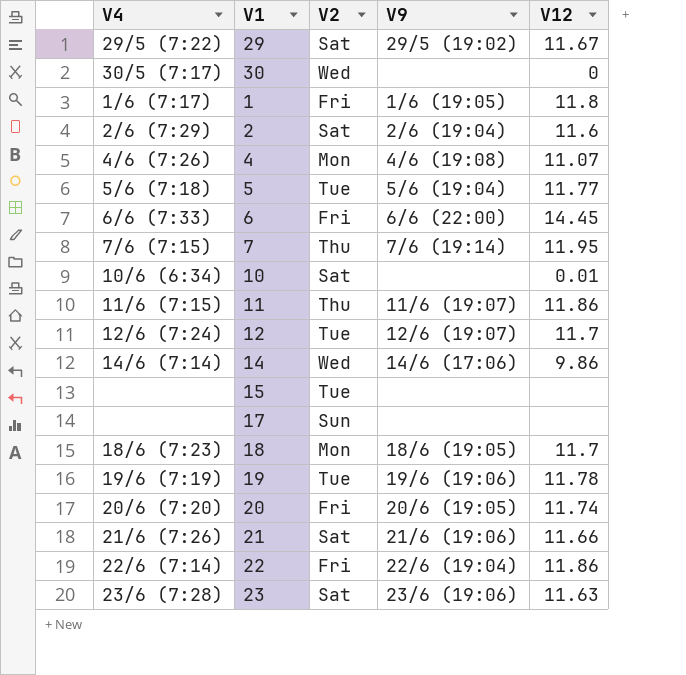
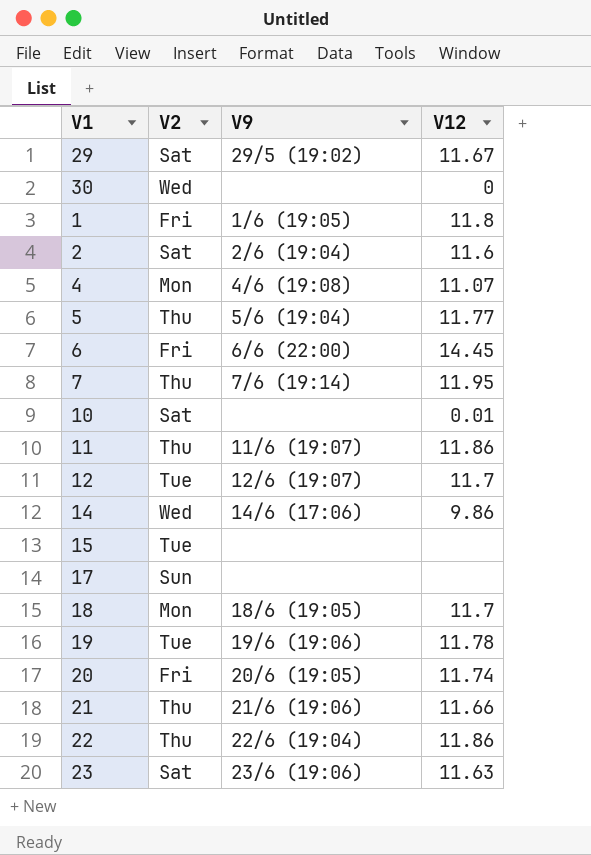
column V4 | position: 1 -> none
5 | V2: Tue -> Thu
21 | V2: Sat -> Thu
22 | V2: Fri -> Thu

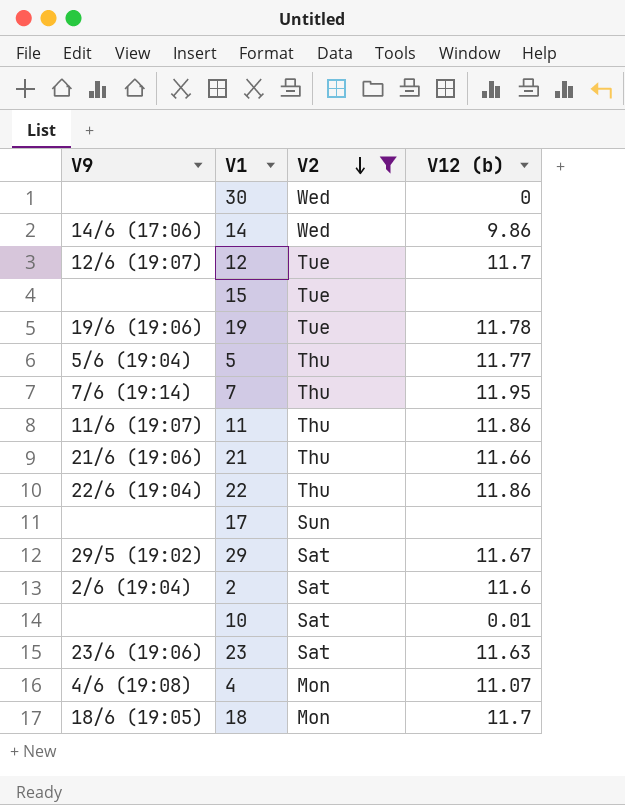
filter: none -> V2 != Fri
row order: none -> V2 descending
column V9 | position: 3 -> 1
column name: V12 -> V12 (b)

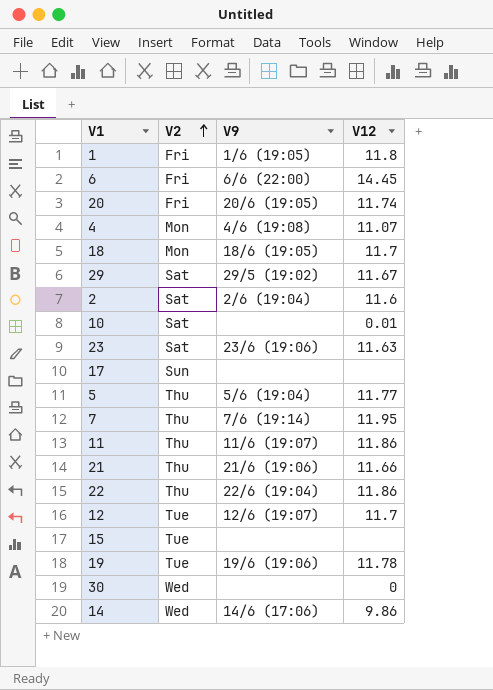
filter: V2 != Fri -> none
row order: V2 descending -> V2 ascending
column V9 | position: 1 -> 3
column name: V12 (b) -> V12

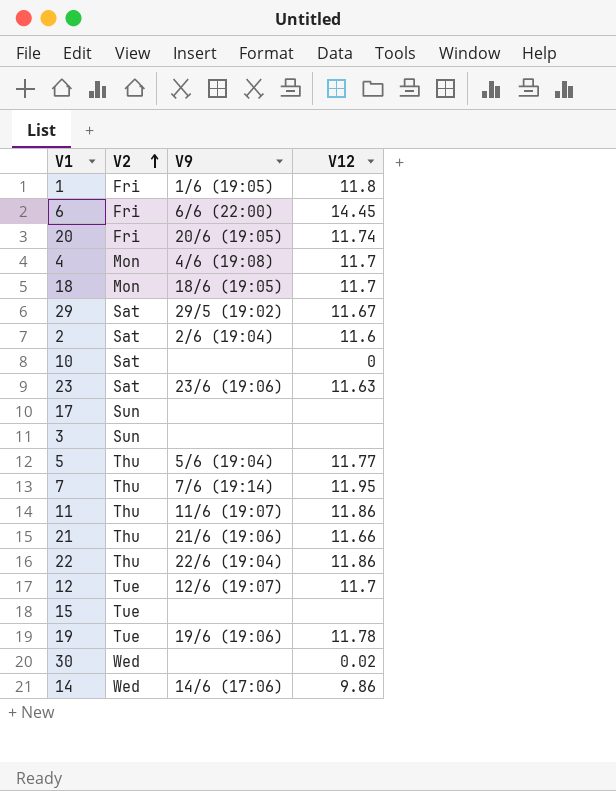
4 | V12: 11.07 -> 11.7
10 | V12: 0.01 -> 0
row 3: none -> Sun | none | none
30 | V12: 0 -> 0.02

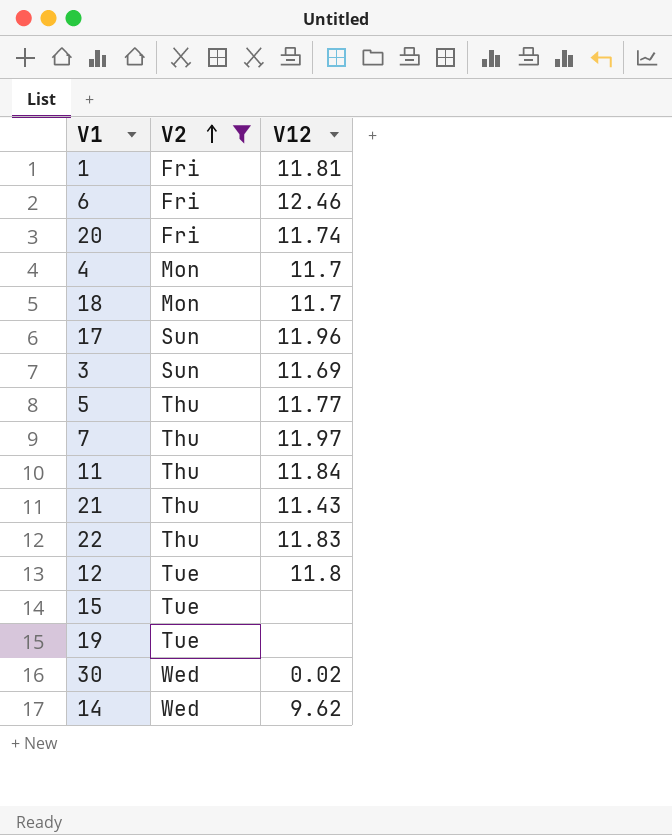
filter: none -> V2 != Sat
column V9 | position: 3 -> none
1 | V12: 11.8 -> 11.81
6 | V12: 14.45 -> 12.46
17 | V12: none -> 11.96
3 | V12: none -> 11.69
7 | V12: 11.95 -> 11.97
11 | V12: 11.86 -> 11.84
21 | V12: 11.66 -> 11.43
22 | V12: 11.86 -> 11.83
12 | V12: 11.7 -> 11.8
19 | V12: 11.78 -> none
14 | V12: 9.86 -> 9.62

